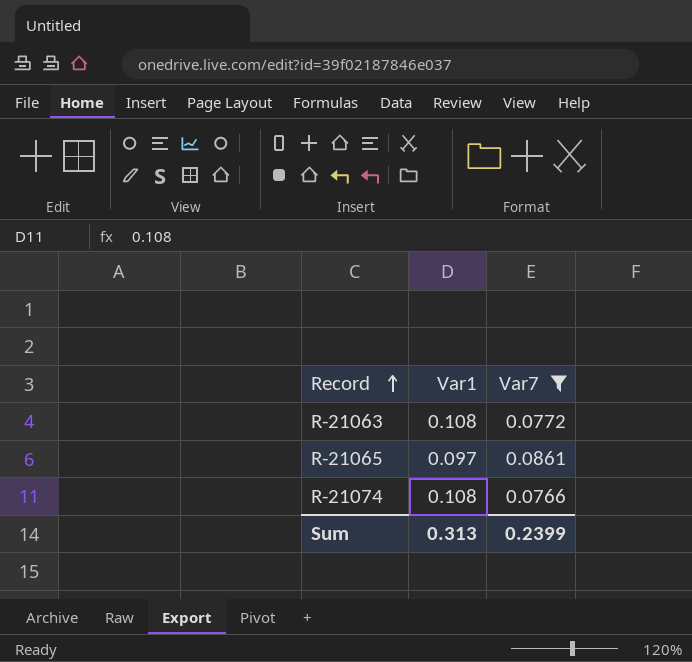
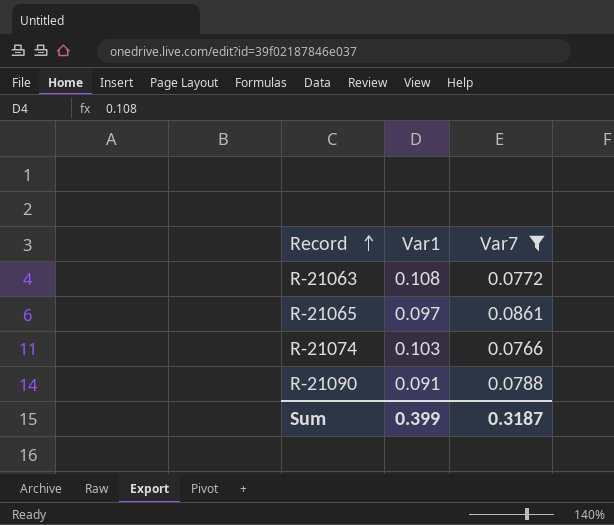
R-21074 | Var1: 0.108 -> 0.103
row R-21090: none -> 0.091 | 0.0788
Sum | Var1: 0.313 -> 0.399
Sum | Var7: 0.2399 -> 0.3187

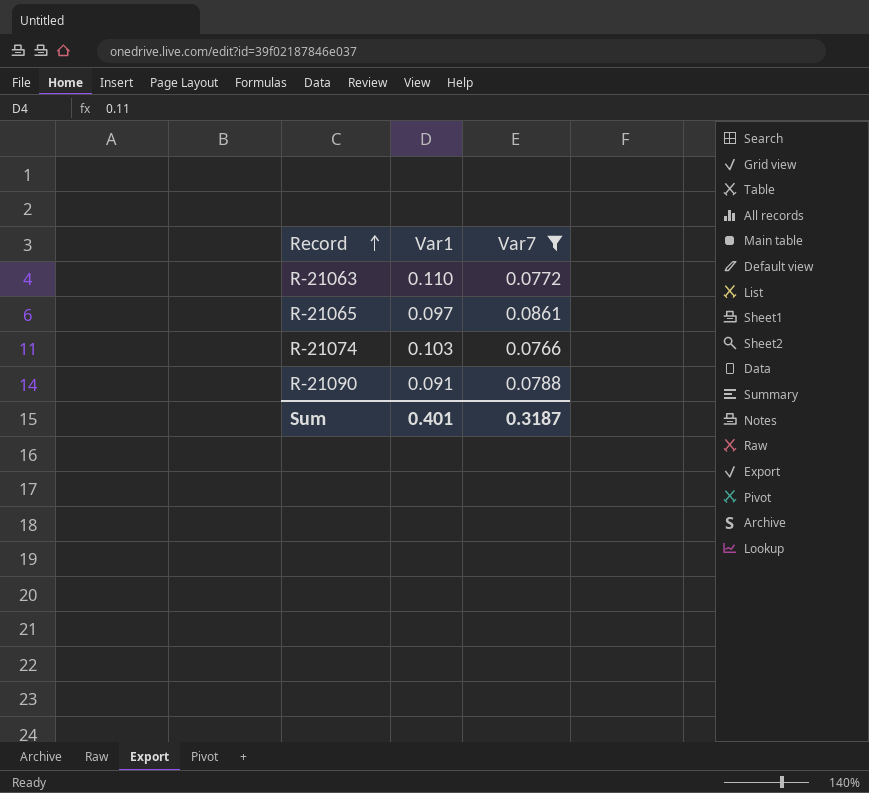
R-21063 | Var1: 0.108 -> 0.110
Sum | Var1: 0.399 -> 0.401

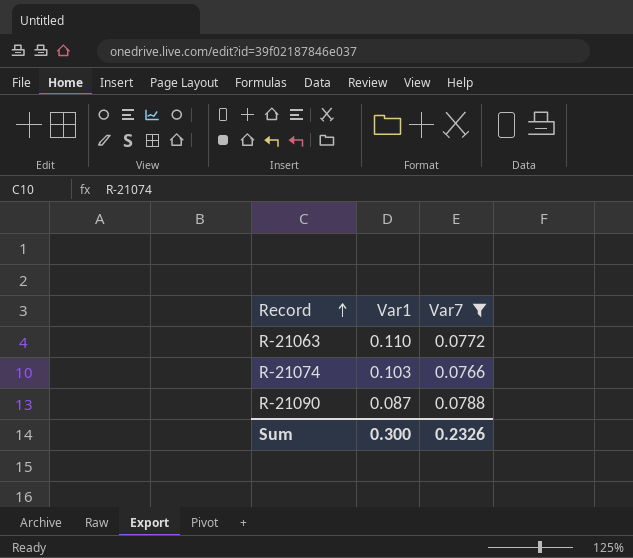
row R-21065: 0.097 | 0.0861 -> none
R-21090 | Var1: 0.091 -> 0.087
Sum | Var1: 0.401 -> 0.300
Sum | Var7: 0.3187 -> 0.2326

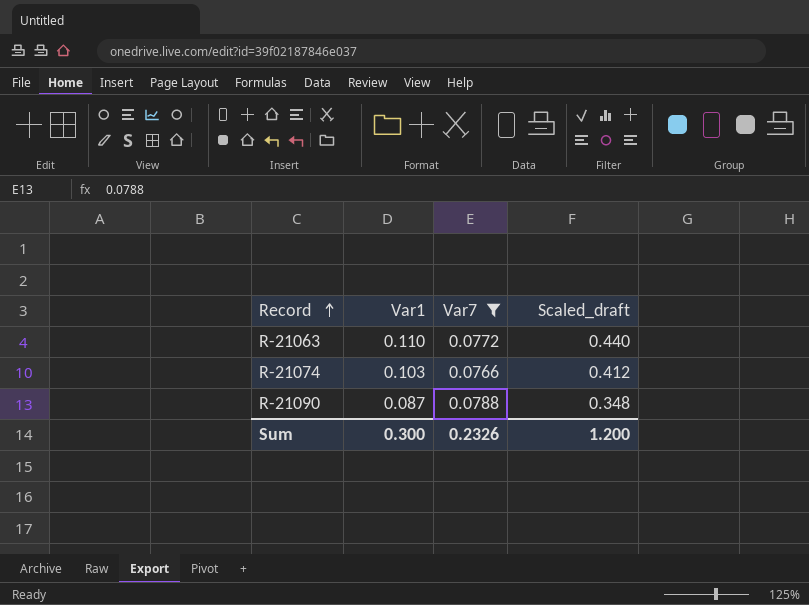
column Scaled_draft | formula: none -> [Var1] * 4

